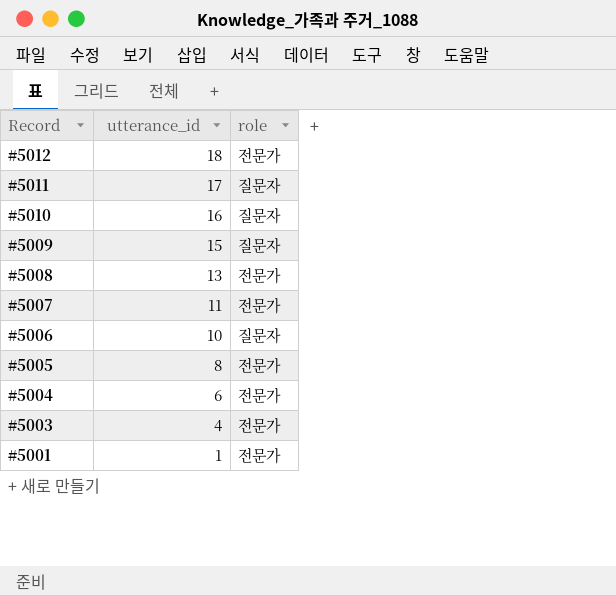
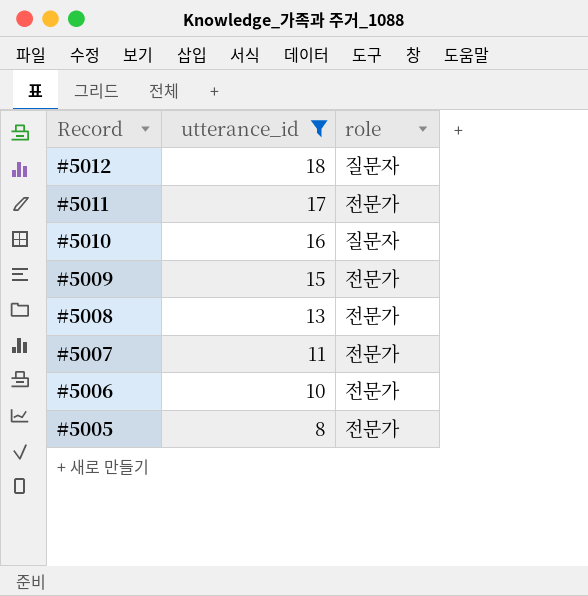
filter: none -> utterance_id >= 8
#5012 | role: 전문가 -> 질문자
#5011 | role: 질문자 -> 전문가
#5009 | role: 질문자 -> 전문가
#5006 | role: 질문자 -> 전문가

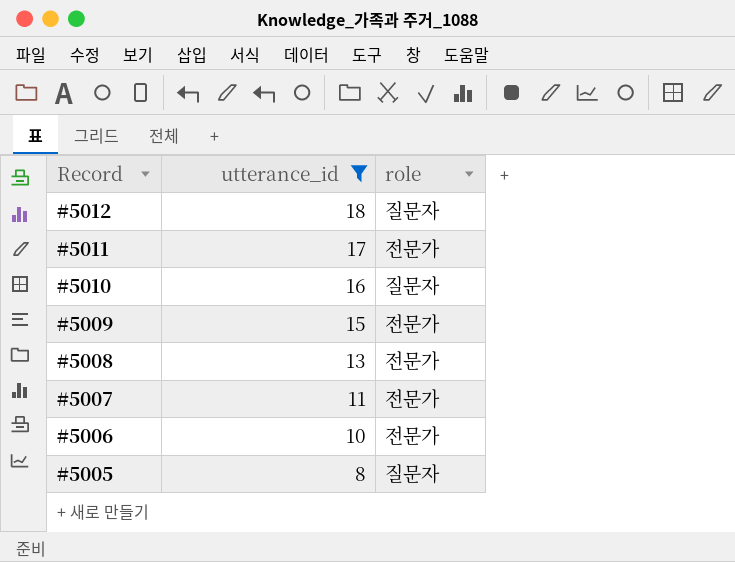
#5005 | role: 전문가 -> 질문자

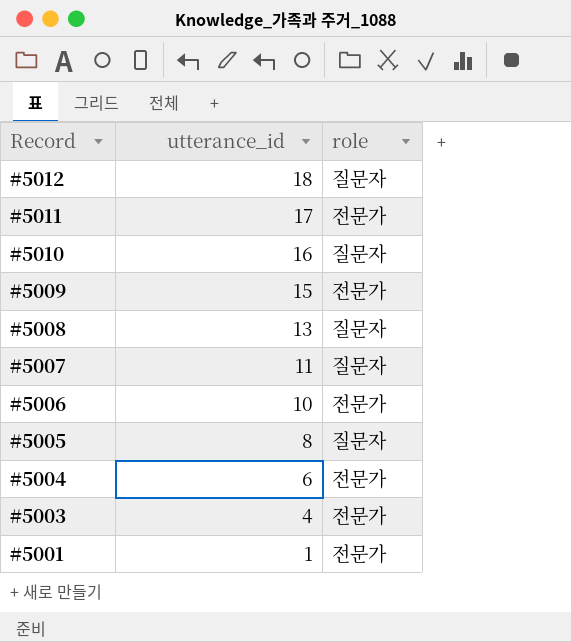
filter: utterance_id >= 8 -> none
#5008 | role: 전문가 -> 질문자
#5007 | role: 전문가 -> 질문자

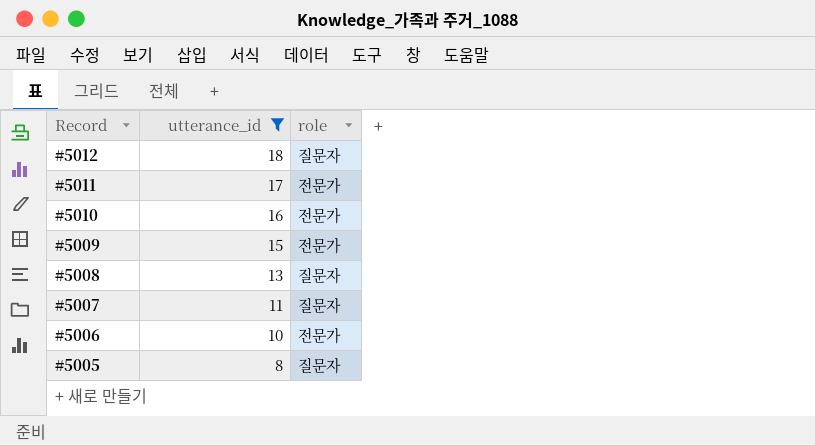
filter: none -> utterance_id >= 8
#5010 | role: 질문자 -> 전문가

